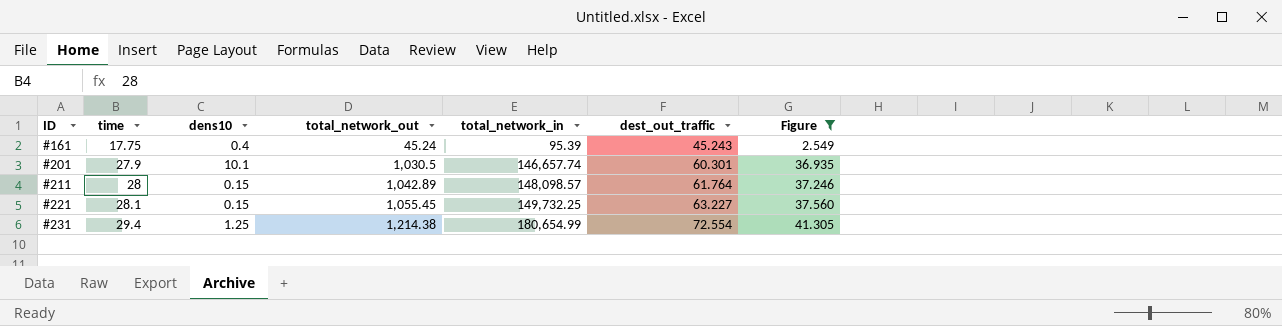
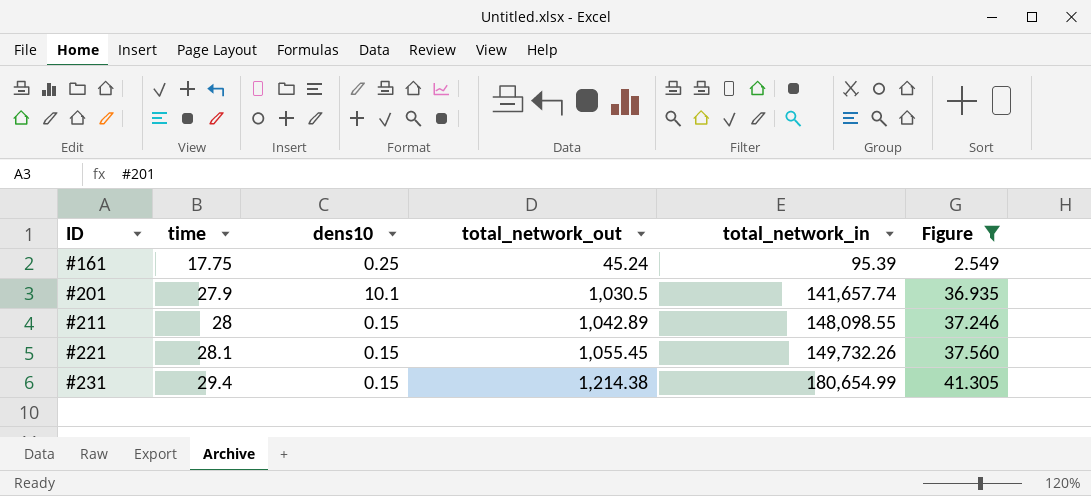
column dest_out_traffic | position: 6 -> none
#161 | dens10: 0.4 -> 0.25
#201 | total_network_in: 146,657.74 -> 141,657.74
#211 | total_network_in: 148,098.57 -> 148,098.55
#221 | total_network_in: 149,732.25 -> 149,732.26
#231 | dens10: 1.25 -> 0.15

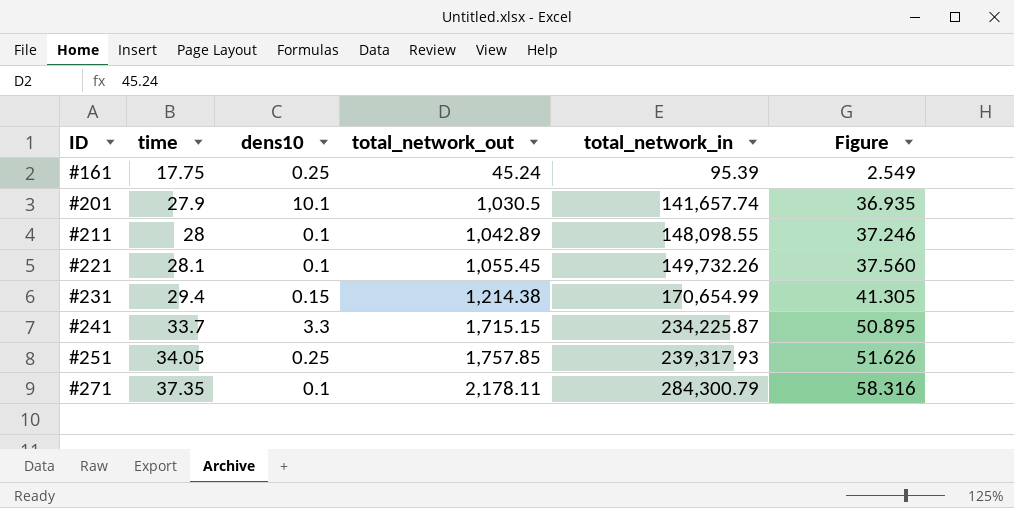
filter: Figure <= 41.305 -> none
#211 | dens10: 0.15 -> 0.1
#221 | dens10: 0.15 -> 0.1
#231 | total_network_in: 180,654.99 -> 170,654.99

